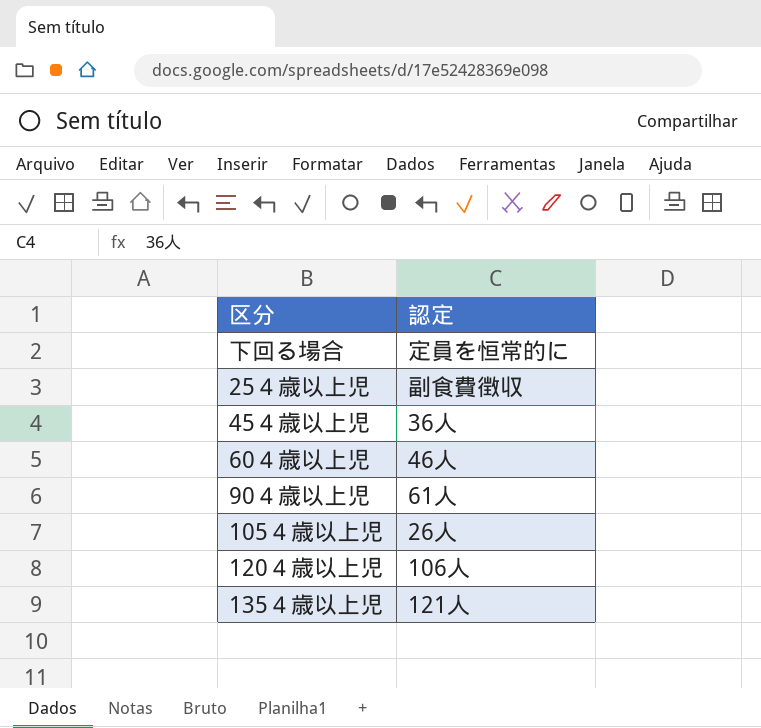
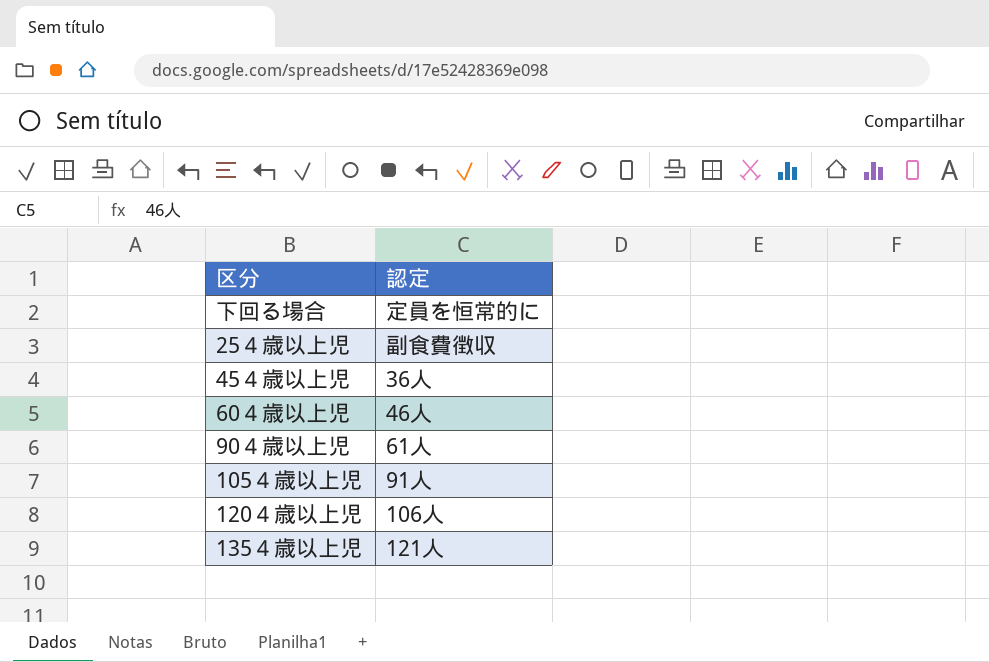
105４歳以上児 | 認定: 26人 -> 91人

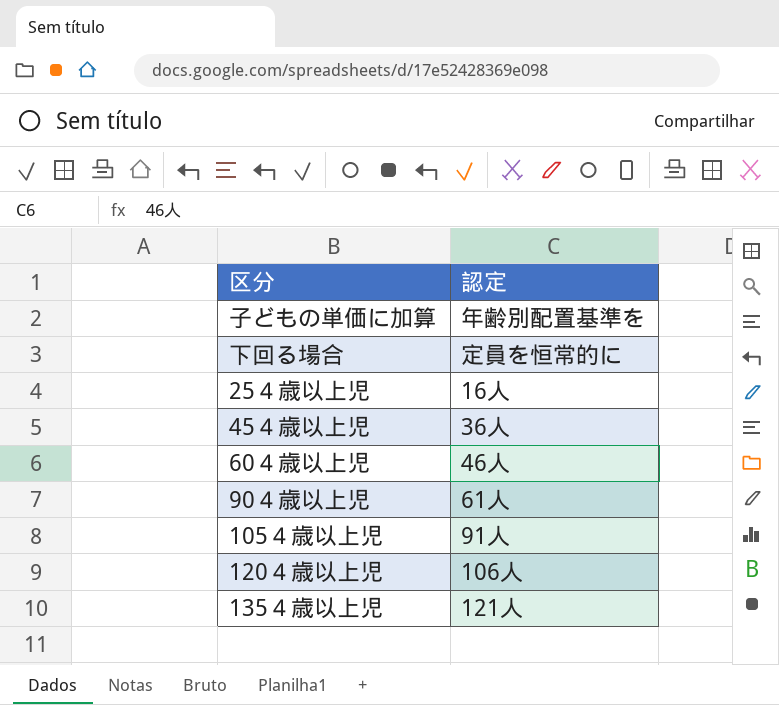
row 子どもの単価に加算: none -> 年齢別配置基準を
25４歳以上児 | 認定: 副食費徴収 -> 16人

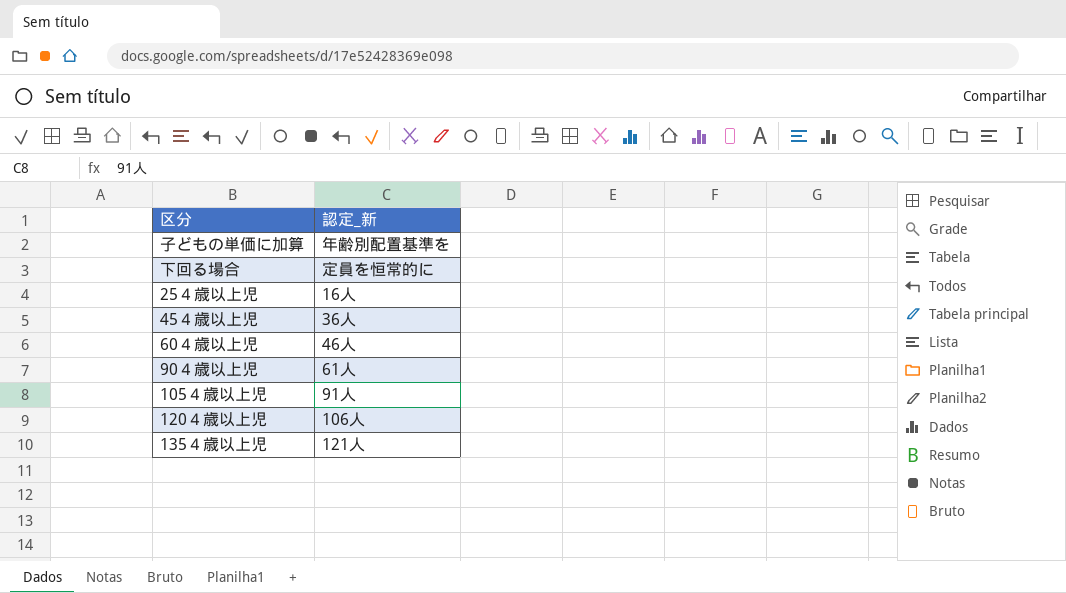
column name: 認定 -> 認定_新

